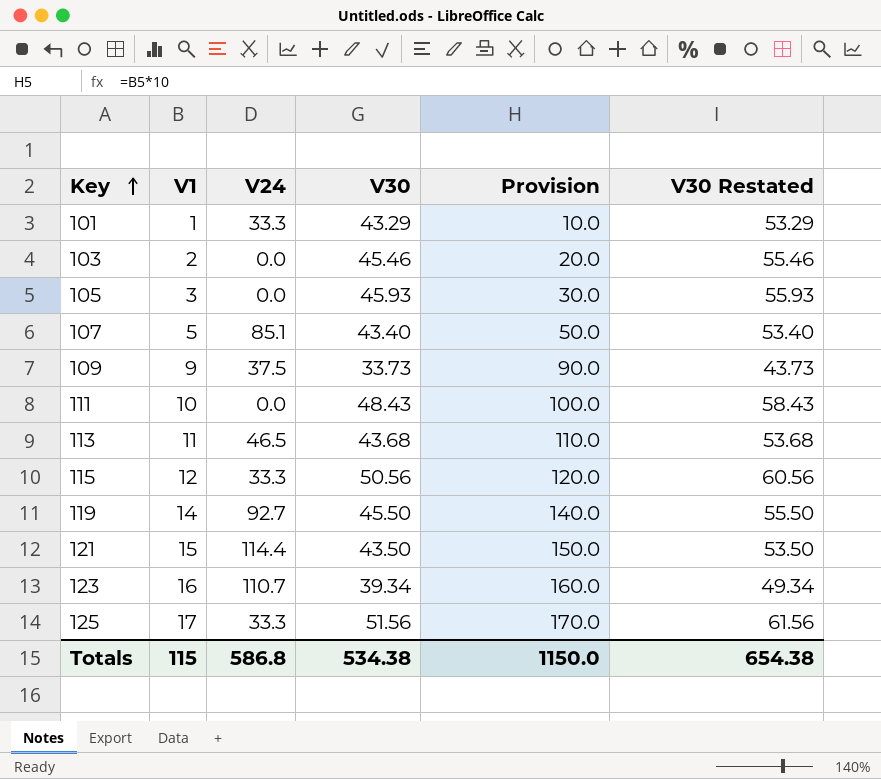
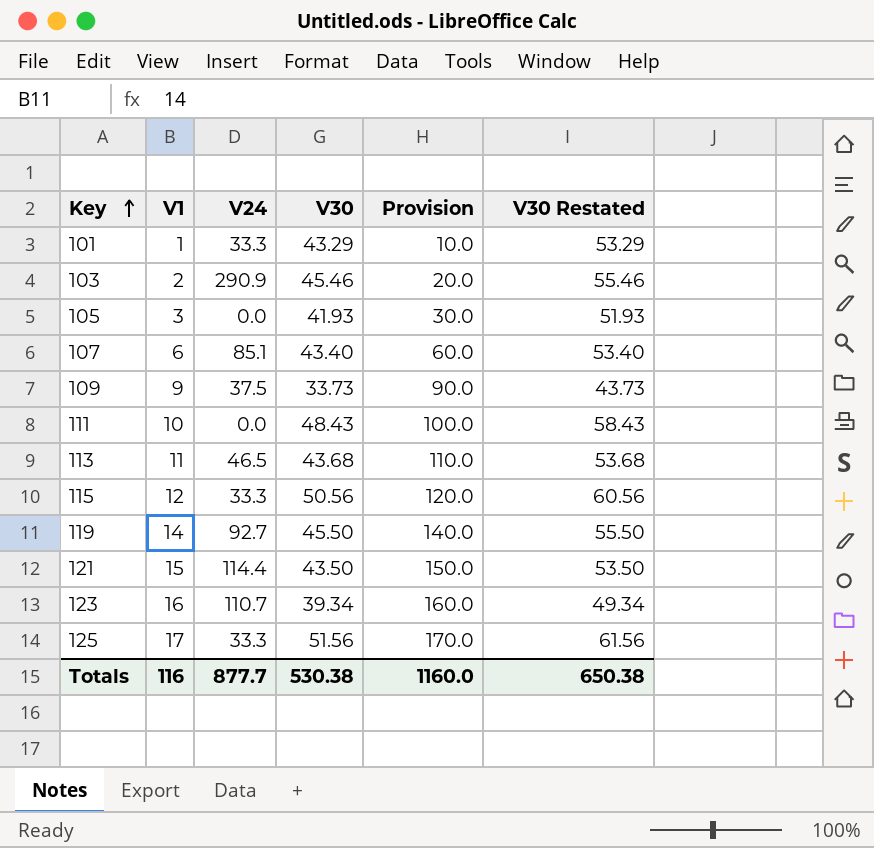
103 | V24: 0.0 -> 290.9
105 | V30: 45.93 -> 41.93
105 | V30 Restated: 55.93 -> 51.93
107 | V1: 5 -> 6
107 | Provision: 50.0 -> 60.0
Totals | V1: 115 -> 116
Totals | V24: 586.8 -> 877.7
Totals | V30: 534.38 -> 530.38
Totals | Provision: 1150.0 -> 1160.0
Totals | V30 Restated: 654.38 -> 650.38

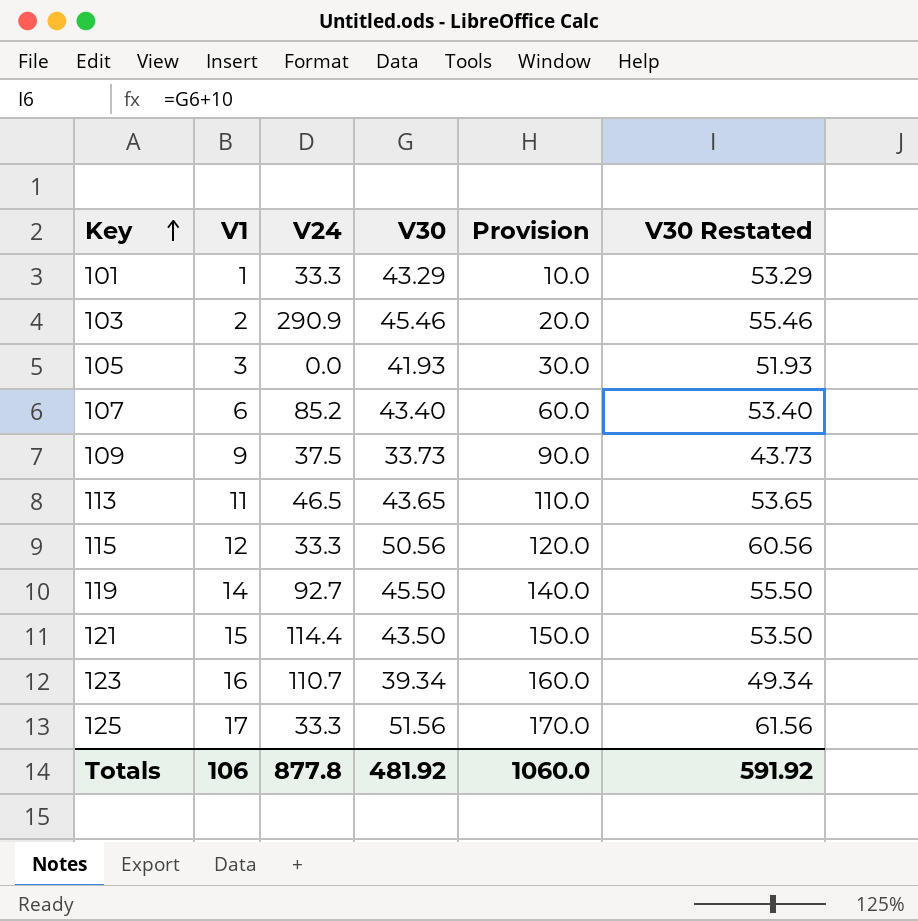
row 111: 10 | 0.0 | 48.43 | 100.0 | 58.43 -> none
107 | V24: 85.1 -> 85.2
113 | V30: 43.68 -> 43.65
113 | V30 Restated: 53.68 -> 53.65
Totals | V1: 116 -> 106
Totals | V24: 877.7 -> 877.8
Totals | V30: 530.38 -> 481.92
Totals | Provision: 1160.0 -> 1060.0
Totals | V30 Restated: 650.38 -> 591.92

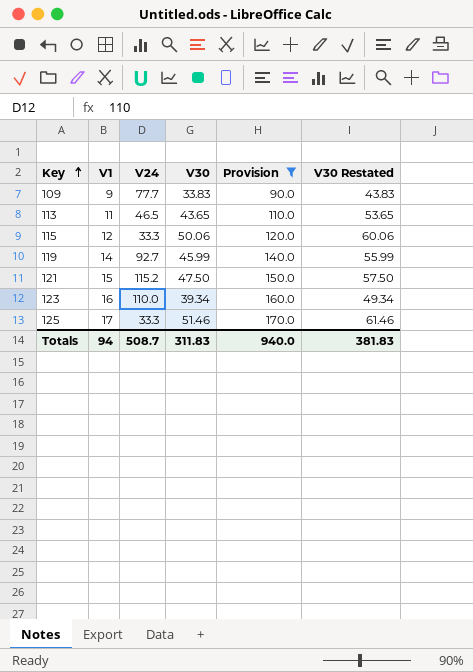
filter: none -> Provision >= 90.0
109 | V24: 37.5 -> 77.7
109 | V30: 33.73 -> 33.83
109 | V30 Restated: 43.73 -> 43.83
115 | V30: 50.56 -> 50.06
115 | V30 Restated: 60.56 -> 60.06
119 | V30: 45.50 -> 45.99
119 | V30 Restated: 55.50 -> 55.99
121 | V24: 114.4 -> 115.2
121 | V30: 43.50 -> 47.50
121 | V30 Restated: 53.50 -> 57.50
123 | V24: 110.7 -> 110.0
125 | V30: 51.56 -> 51.46
125 | V30 Restated: 61.56 -> 61.46
Totals | V1: 106 -> 94
Totals | V24: 877.8 -> 508.7
Totals | V30: 481.92 -> 311.83
Totals | Provision: 1060.0 -> 940.0
Totals | V30 Restated: 591.92 -> 381.83

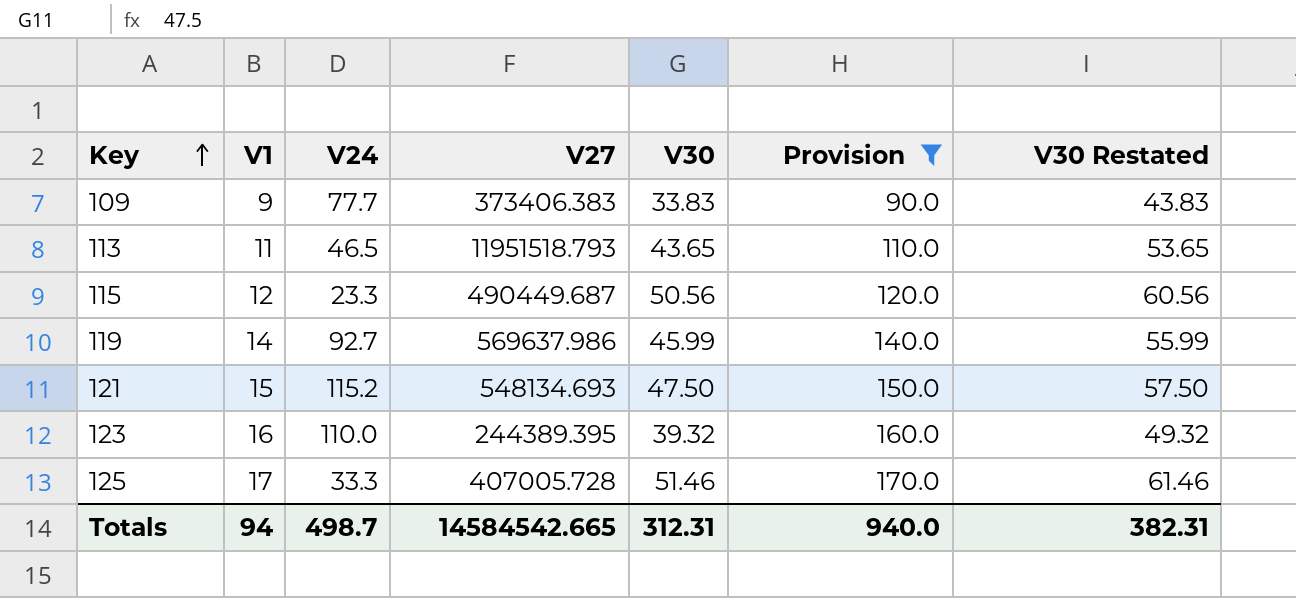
column V27 | position: none -> 4
115 | V24: 33.3 -> 23.3
115 | V30: 50.06 -> 50.56
115 | V30 Restated: 60.06 -> 60.56
123 | V30: 39.34 -> 39.32
123 | V30 Restated: 49.34 -> 49.32
Totals | V24: 508.7 -> 498.7
Totals | V30: 311.83 -> 312.31
Totals | V30 Restated: 381.83 -> 382.31

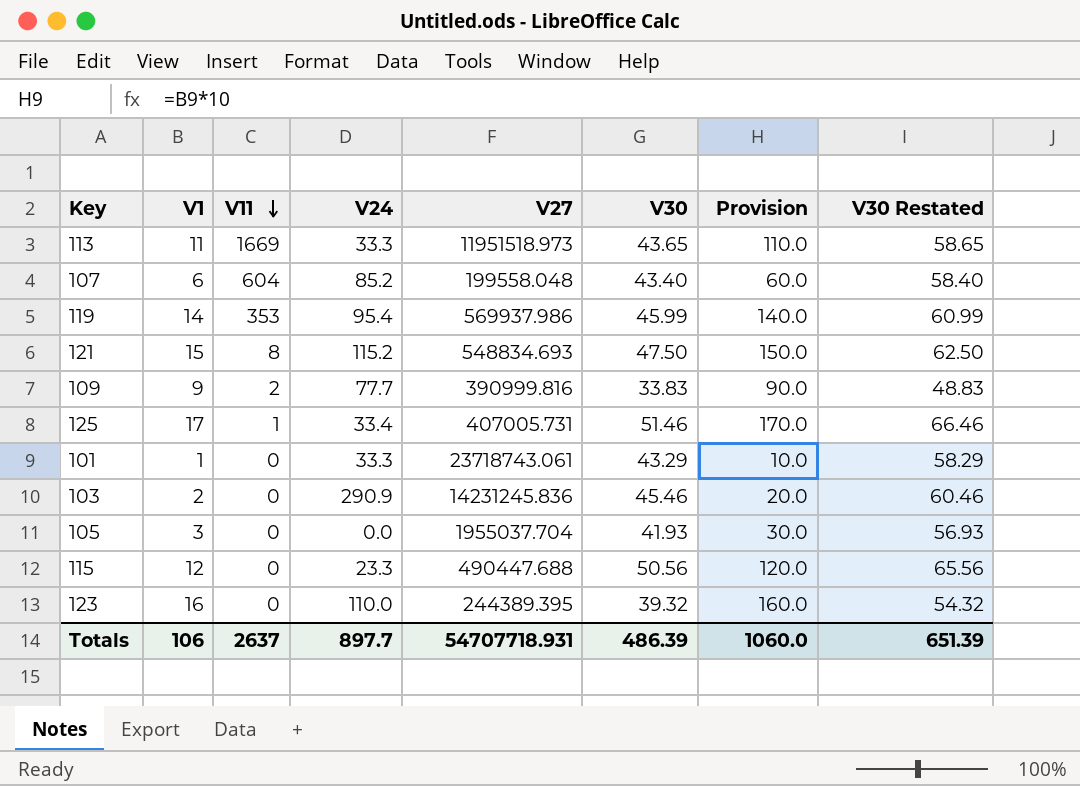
filter: Provision >= 90.0 -> none
row order: Key ascending -> V11 descending
column V11 | position: none -> 3
column V30 Restated | formula: [V30] + 10 -> [V30] + 15
113 | V24: 46.5 -> 33.3
113 | V27: 11951518.793 -> 11951518.973
119 | V24: 92.7 -> 95.4
119 | V27: 569637.986 -> 569937.986
121 | V27: 548134.693 -> 548834.693
109 | V27: 373406.383 -> 390999.816
125 | V24: 33.3 -> 33.4
125 | V27: 407005.728 -> 407005.731
115 | V27: 490449.687 -> 490447.688
Totals | V1: 94 -> 106
Totals | V24: 498.7 -> 897.7
Totals | V27: 14584542.665 -> 54707718.931
Totals | V30: 312.31 -> 486.39
Totals | Provision: 940.0 -> 1060.0
Totals | V30 Restated: 382.31 -> 651.39

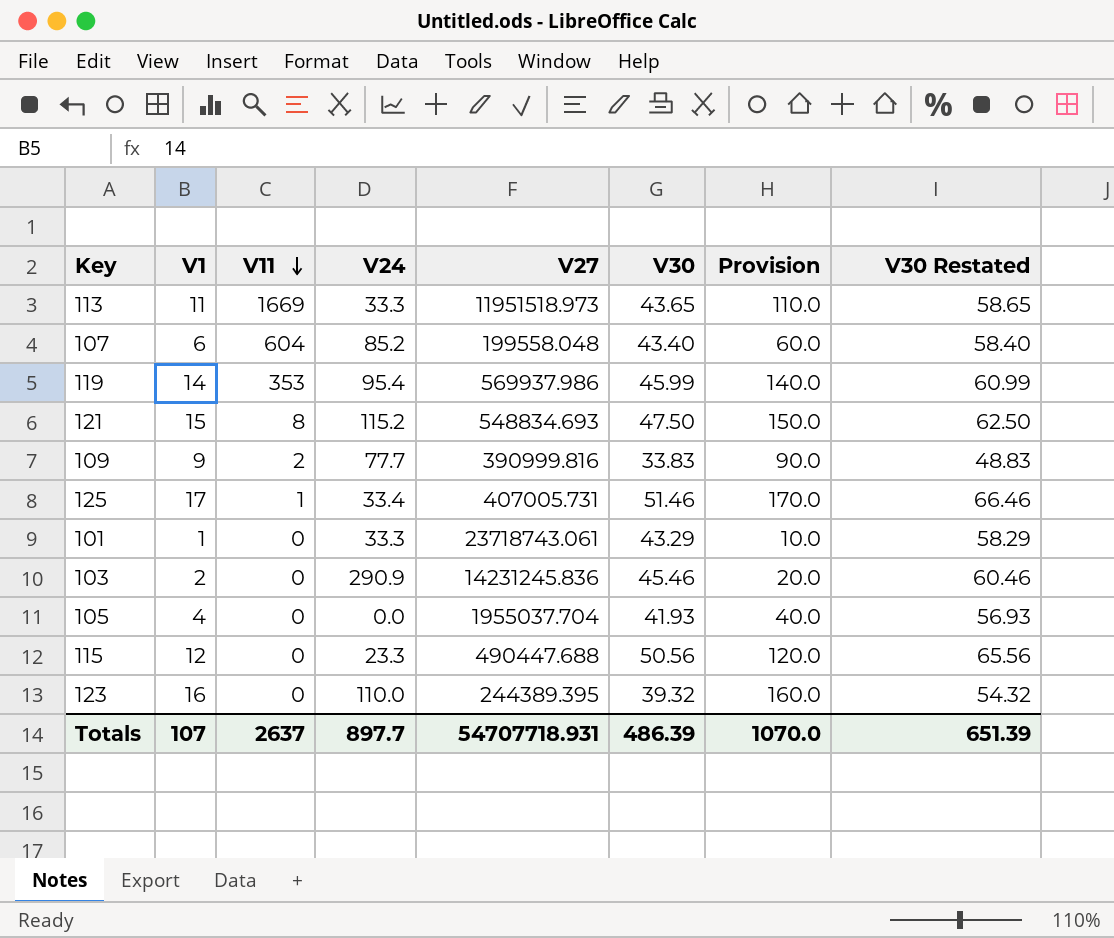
105 | V1: 3 -> 4
105 | Provision: 30.0 -> 40.0
Totals | V1: 106 -> 107
Totals | Provision: 1060.0 -> 1070.0

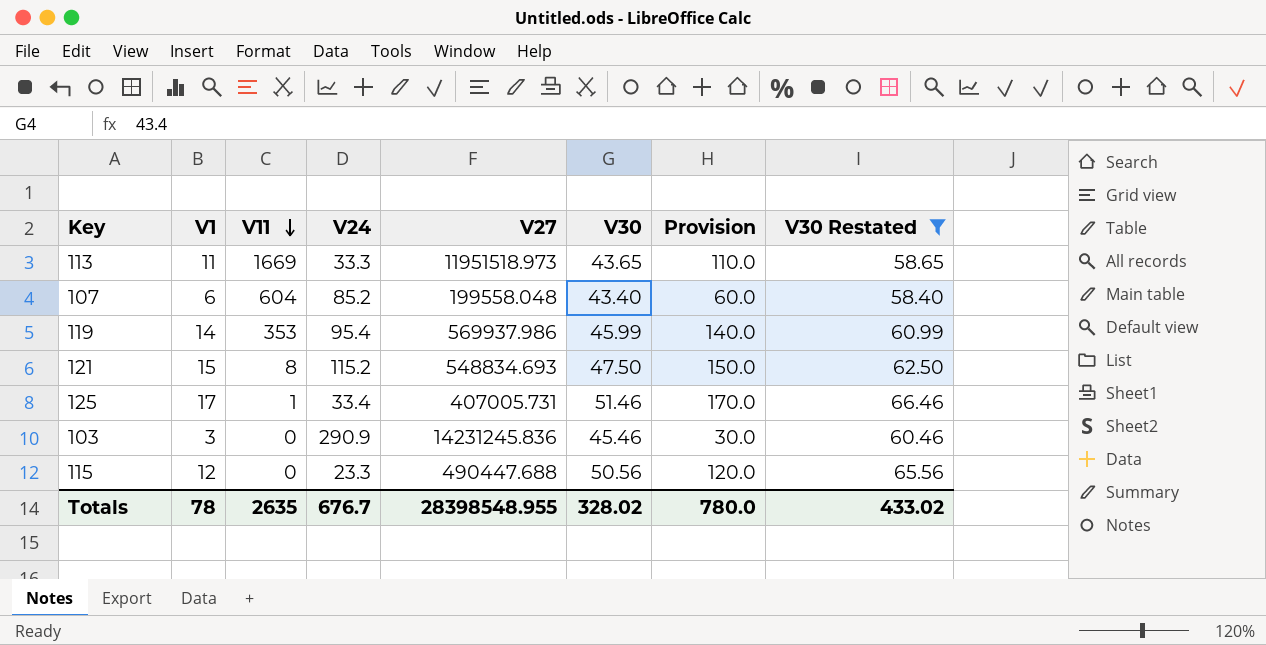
filter: none -> V30 Restated >= 58.40
103 | V1: 2 -> 3
103 | Provision: 20.0 -> 30.0
Totals | V1: 107 -> 78
Totals | V11: 2637 -> 2635
Totals | V24: 897.7 -> 676.7
Totals | V27: 54707718.931 -> 28398548.955
Totals | V30: 486.39 -> 328.02
Totals | Provision: 1070.0 -> 780.0
Totals | V30 Restated: 651.39 -> 433.02

